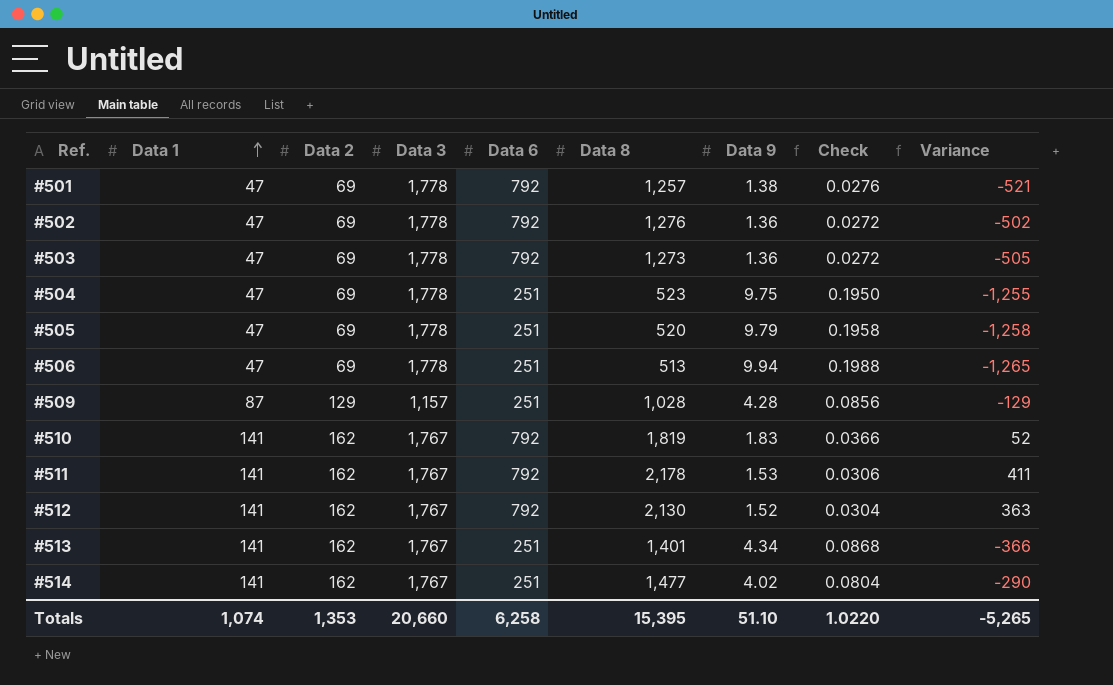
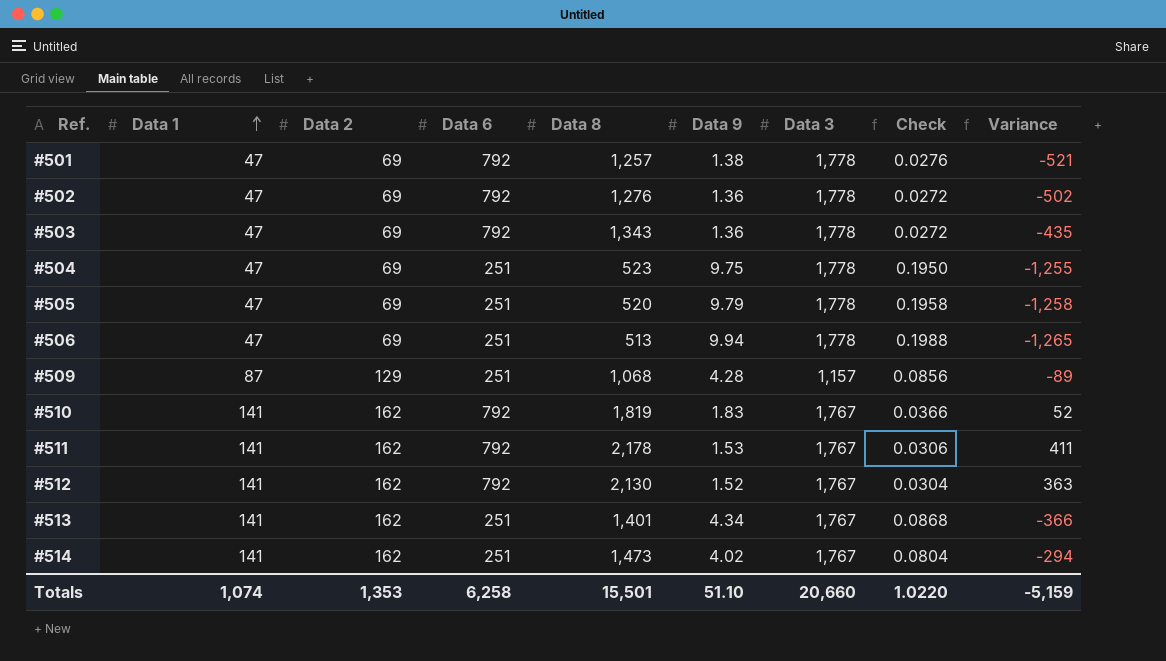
column Data 3 | position: 4 -> 7
#503 | Data 8: 1,273 -> 1,343
#503 | Variance: -505 -> -435
#509 | Data 8: 1,028 -> 1,068
#509 | Variance: -129 -> -89
#514 | Data 8: 1,477 -> 1,473
#514 | Variance: -290 -> -294
Totals | Data 8: 15,395 -> 15,501
Totals | Variance: -5,265 -> -5,159

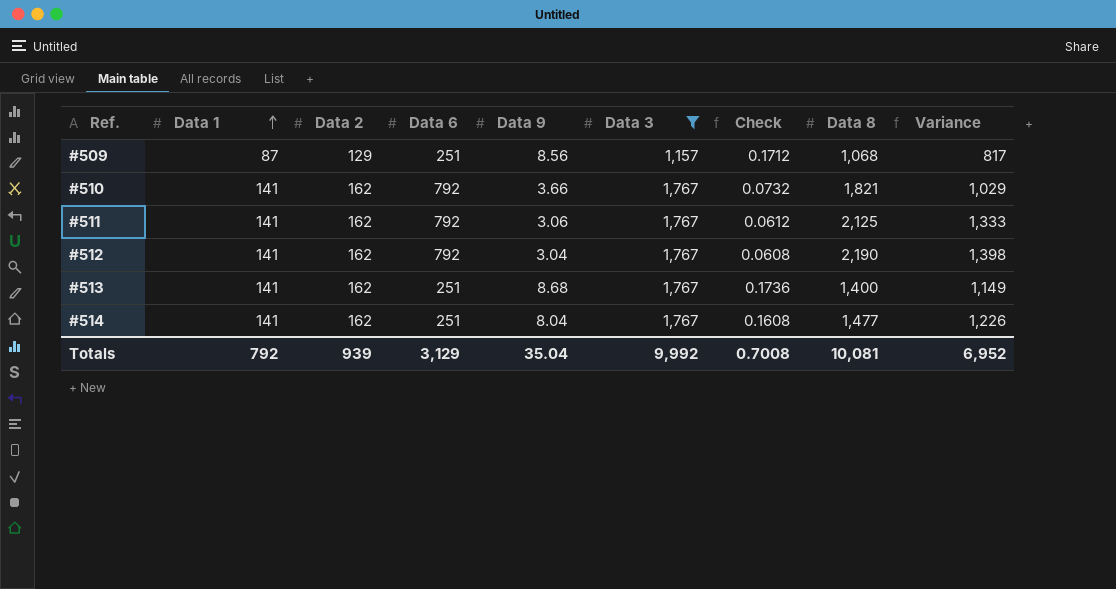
filter: none -> Data 3 != 1,778
column Data 8 | position: 5 -> 8
column Variance | formula: [Data 8] - [Data 3] -> [Data 8] - [Data 6]
#509 | Data 9: 4.28 -> 8.56
#509 | Check: 0.0856 -> 0.1712
#510 | Data 9: 1.83 -> 3.66
#510 | Check: 0.0366 -> 0.0732
#510 | Data 8: 1,819 -> 1,821
#511 | Data 9: 1.53 -> 3.06
#511 | Check: 0.0306 -> 0.0612
#511 | Data 8: 2,178 -> 2,125
#512 | Data 9: 1.52 -> 3.04
#512 | Check: 0.0304 -> 0.0608
#512 | Data 8: 2,130 -> 2,190
#513 | Data 9: 4.34 -> 8.68
#513 | Check: 0.0868 -> 0.1736
#513 | Data 8: 1,401 -> 1,400
#514 | Data 9: 4.02 -> 8.04
#514 | Check: 0.0804 -> 0.1608
#514 | Data 8: 1,473 -> 1,477
Totals | Data 1: 1,074 -> 792
Totals | Data 2: 1,353 -> 939
Totals | Data 6: 6,258 -> 3,129
Totals | Data 9: 51.10 -> 35.04
Totals | Data 3: 20,660 -> 9,992
Totals | Check: 1.0220 -> 0.7008
Totals | Data 8: 15,501 -> 10,081
Totals | Variance: -5,159 -> 6,952

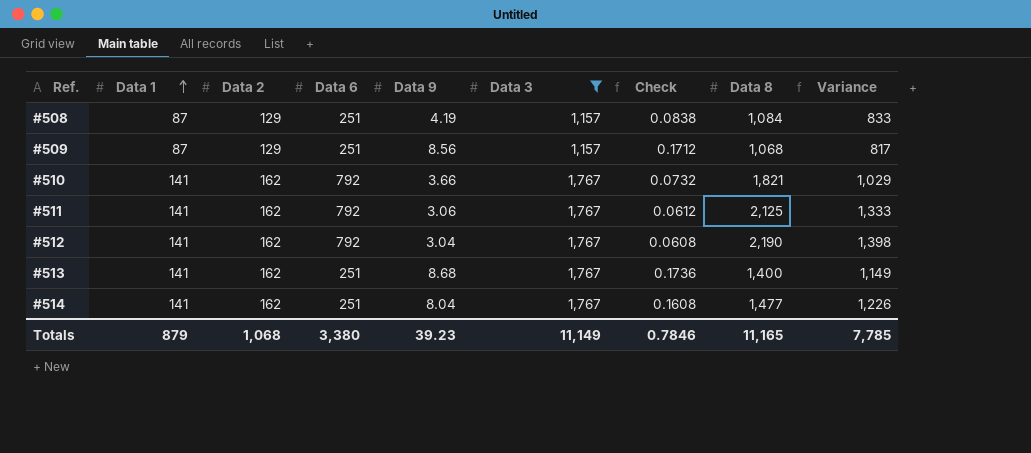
row #508: none -> 87 | 129 | 251 | 4.19 | 1,157 | 0.0838 | 1,084 | 833
Totals | Data 1: 792 -> 879
Totals | Data 2: 939 -> 1,068
Totals | Data 6: 3,129 -> 3,380
Totals | Data 9: 35.04 -> 39.23
Totals | Data 3: 9,992 -> 11,149
Totals | Check: 0.7008 -> 0.7846
Totals | Data 8: 10,081 -> 11,165
Totals | Variance: 6,952 -> 7,785

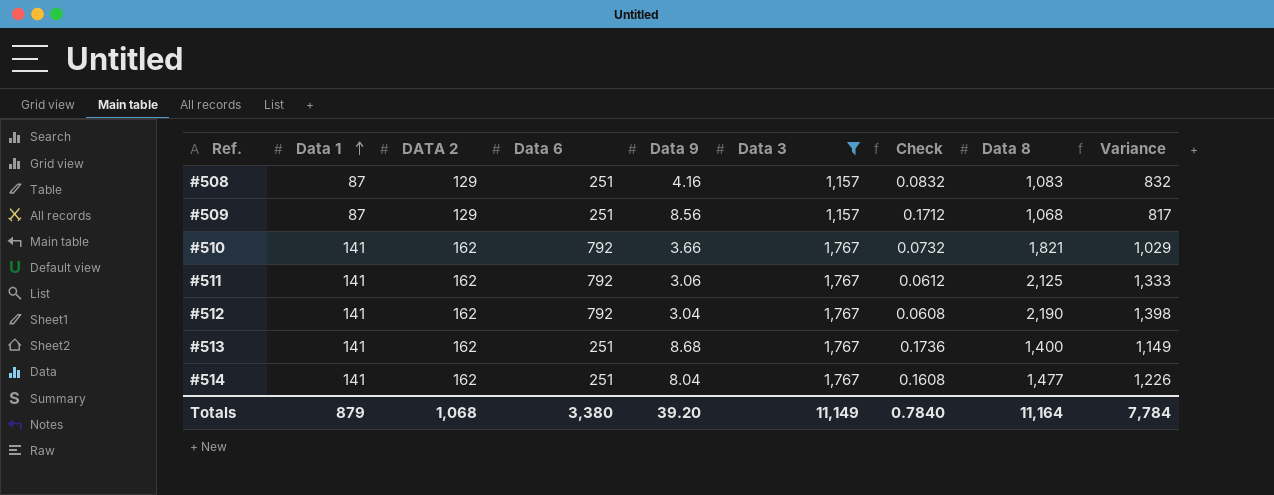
column name: Data 2 -> DATA 2
#508 | Data 9: 4.19 -> 4.16
#508 | Check: 0.0838 -> 0.0832
#508 | Data 8: 1,084 -> 1,083
#508 | Variance: 833 -> 832
Totals | Data 9: 39.23 -> 39.20
Totals | Check: 0.7846 -> 0.7840
Totals | Data 8: 11,165 -> 11,164
Totals | Variance: 7,785 -> 7,784

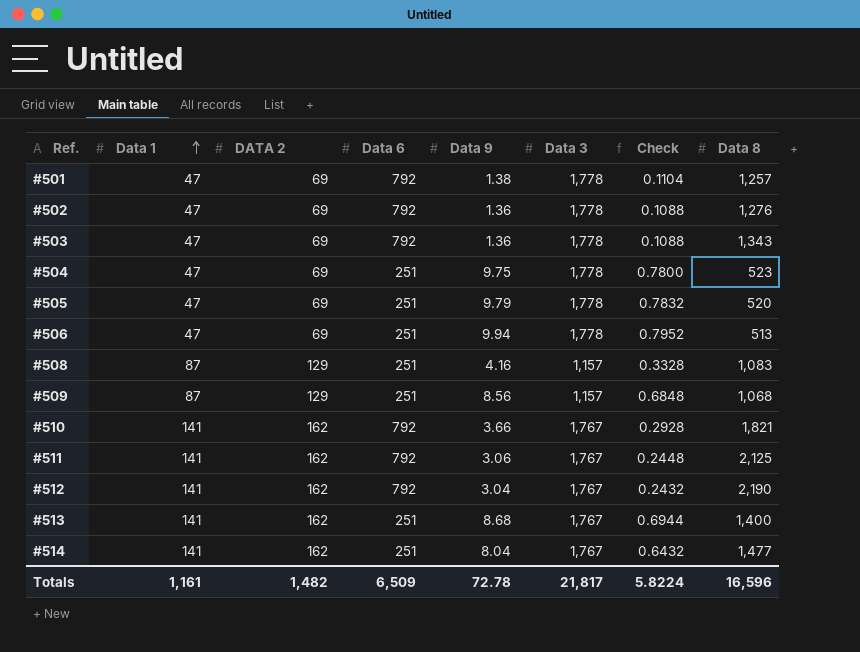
filter: Data 3 != 1,778 -> none
column Variance | formula: [Data 8] - [Data 6] -> none
column Check | formula: [Data 9] * 0.02 -> [Data 9] * 0.08
Totals | Data 1: 879 -> 1,161
Totals | DATA 2: 1,068 -> 1,482
Totals | Data 6: 3,380 -> 6,509
Totals | Data 9: 39.20 -> 72.78
Totals | Data 3: 11,149 -> 21,817
Totals | Check: 0.7840 -> 5.8224
Totals | Data 8: 11,164 -> 16,596

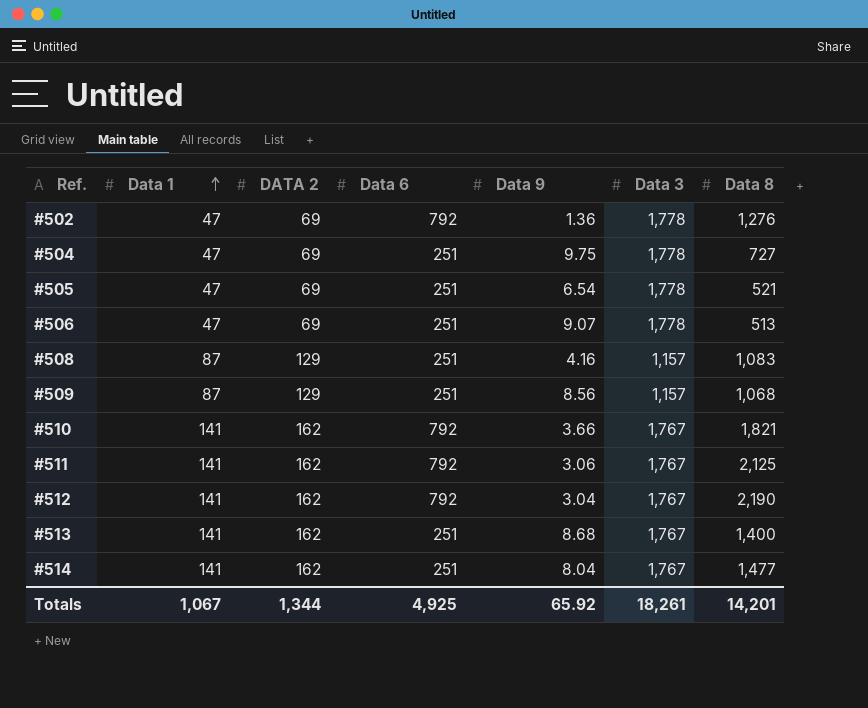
column Check | formula: [Data 9] * 0.08 -> none
row #501: 47 | 69 | 792 | 1.38 | 1,778 | 0.1104 | 1,257 -> none
row #503: 47 | 69 | 792 | 1.36 | 1,778 | 0.1088 | 1,343 -> none
#504 | Data 8: 523 -> 727
#505 | Data 9: 9.79 -> 6.54
#505 | Data 8: 520 -> 521
#506 | Data 9: 9.94 -> 9.07
Totals | Data 1: 1,161 -> 1,067
Totals | DATA 2: 1,482 -> 1,344
Totals | Data 6: 6,509 -> 4,925
Totals | Data 9: 72.78 -> 65.92
Totals | Data 3: 21,817 -> 18,261
Totals | Data 8: 16,596 -> 14,201

